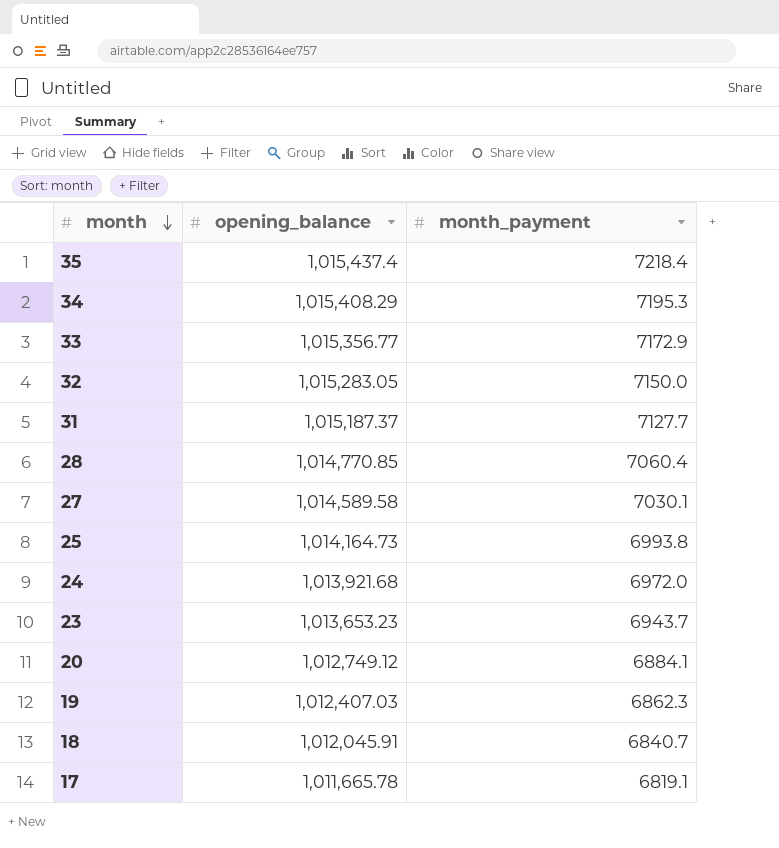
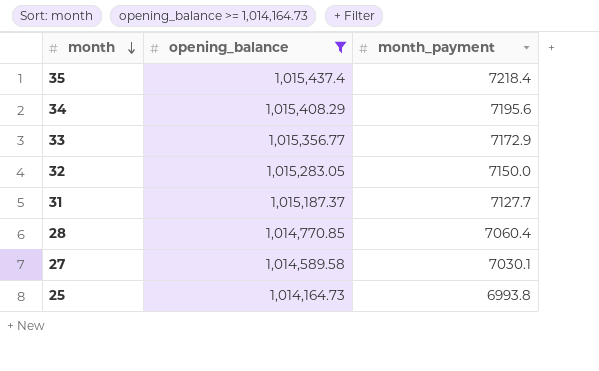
filter: none -> opening_balance >= 1,014,164.73
34 | month_payment: 7195.3 -> 7195.6

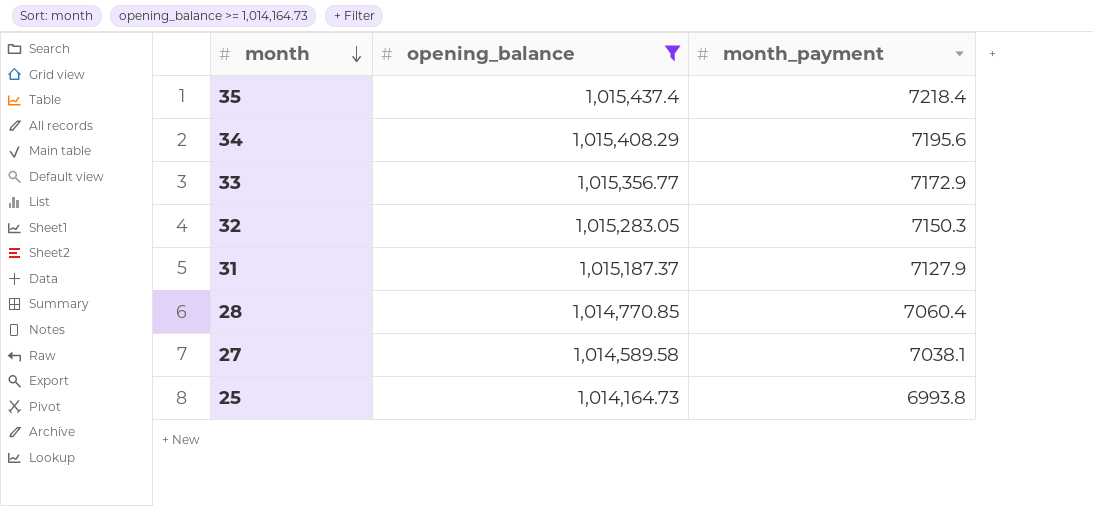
32 | month_payment: 7150.0 -> 7150.3
31 | month_payment: 7127.7 -> 7127.9
27 | month_payment: 7030.1 -> 7038.1

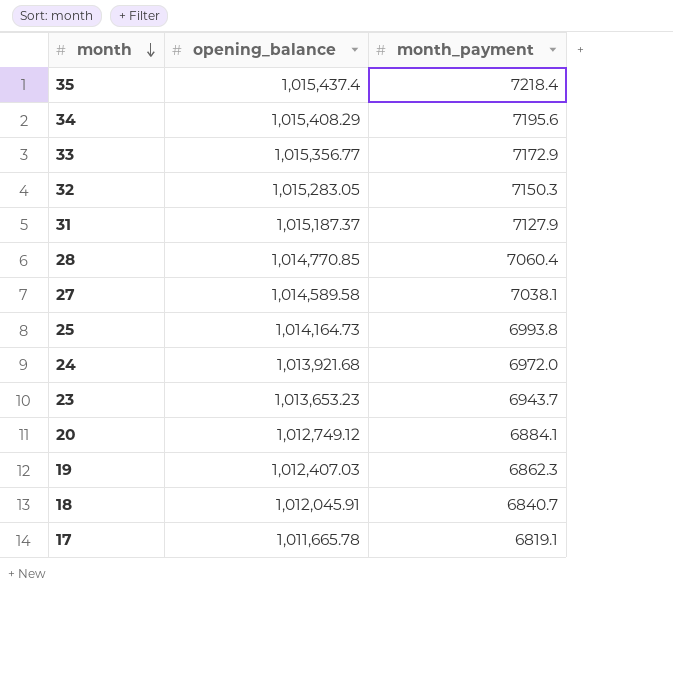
filter: opening_balance >= 1,014,164.73 -> none

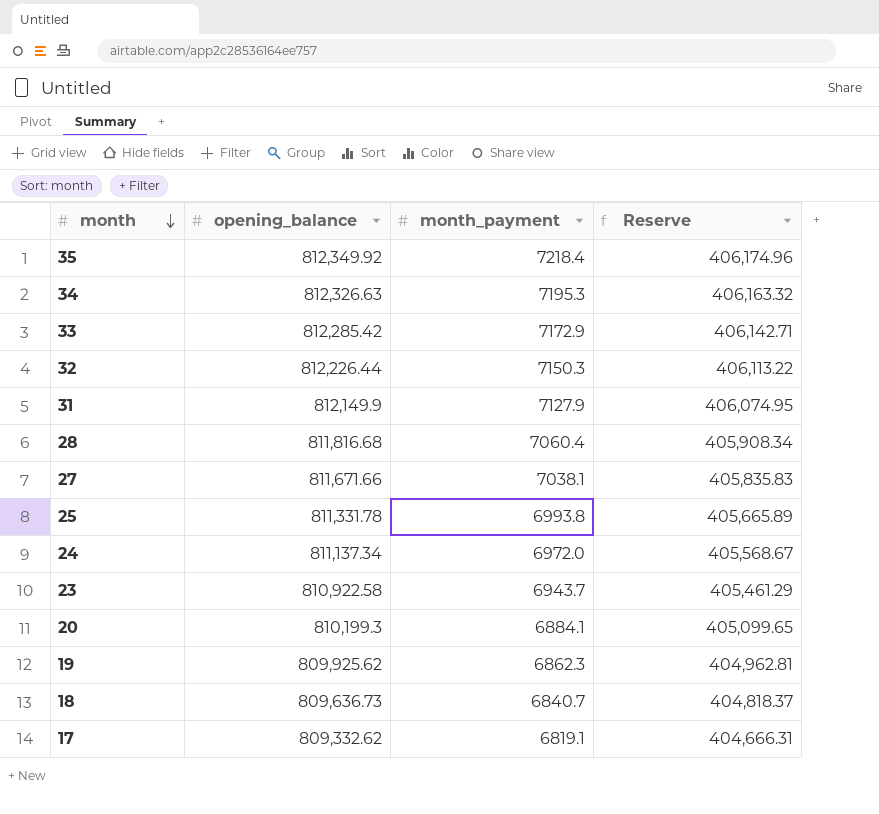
column Reserve | formula: none -> [opening_balance] * 0.5
35 | opening_balance: 1,015,437.4 -> 812,349.92
34 | opening_balance: 1,015,408.29 -> 812,326.63
34 | month_payment: 7195.6 -> 7195.3
33 | opening_balance: 1,015,356.77 -> 812,285.42
32 | opening_balance: 1,015,283.05 -> 812,226.44
31 | opening_balance: 1,015,187.37 -> 812,149.9
28 | opening_balance: 1,014,770.85 -> 811,816.68
27 | opening_balance: 1,014,589.58 -> 811,671.66
25 | opening_balance: 1,014,164.73 -> 811,331.78
24 | opening_balance: 1,013,921.68 -> 811,137.34
23 | opening_balance: 1,013,653.23 -> 810,922.58
20 | opening_balance: 1,012,749.12 -> 810,199.3
19 | opening_balance: 1,012,407.03 -> 809,925.62
18 | opening_balance: 1,012,045.91 -> 809,636.73
17 | opening_balance: 1,011,665.78 -> 809,332.62

